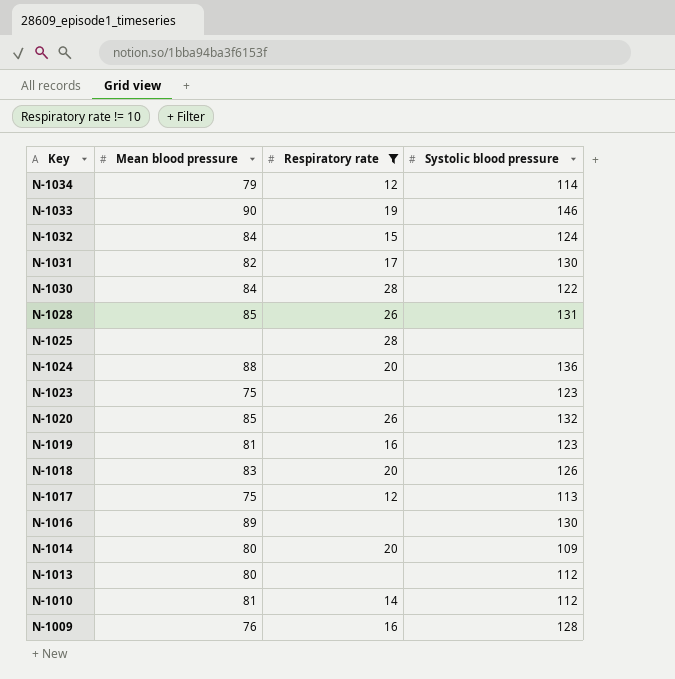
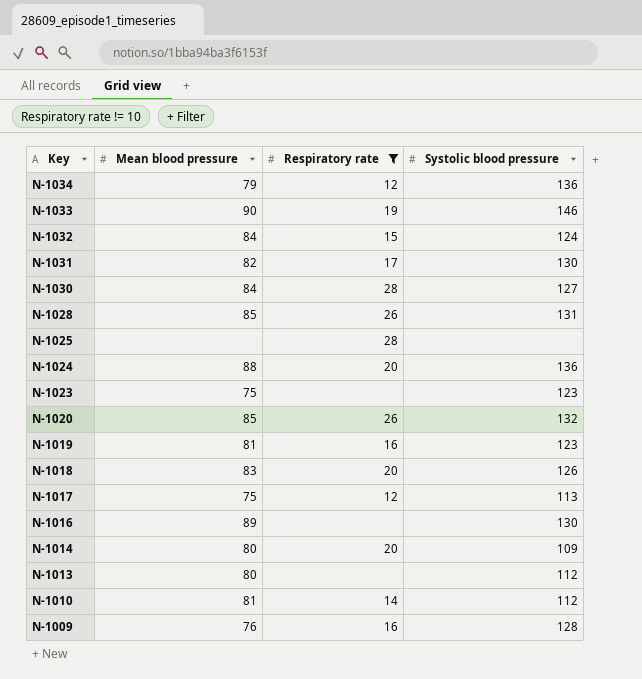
N-1034 | Systolic blood pressure: 114 -> 136
N-1030 | Systolic blood pressure: 122 -> 127

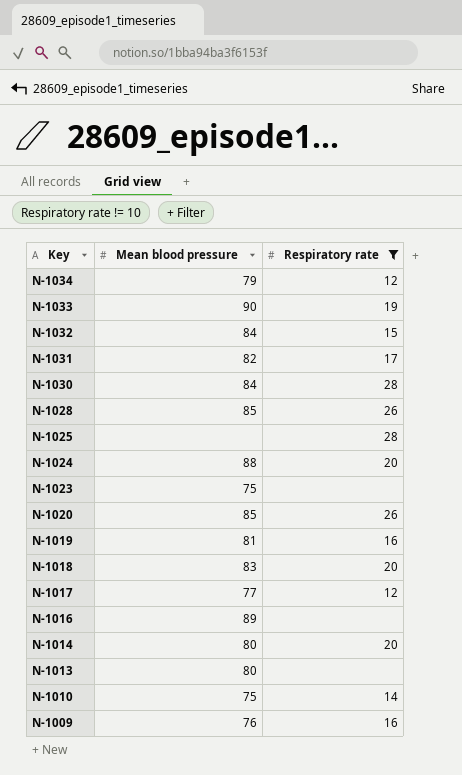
column Systolic blood pressure | position: 4 -> none
N-1017 | Mean blood pressure: 75 -> 77
N-1010 | Mean blood pressure: 81 -> 75

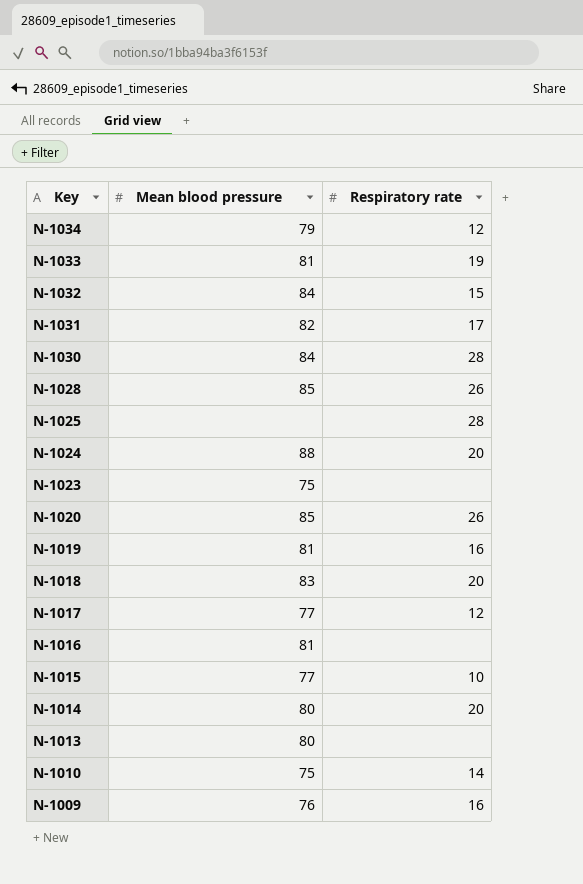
filter: Respiratory rate != 10 -> none
N-1033 | Mean blood pressure: 90 -> 81
N-1016 | Mean blood pressure: 89 -> 81

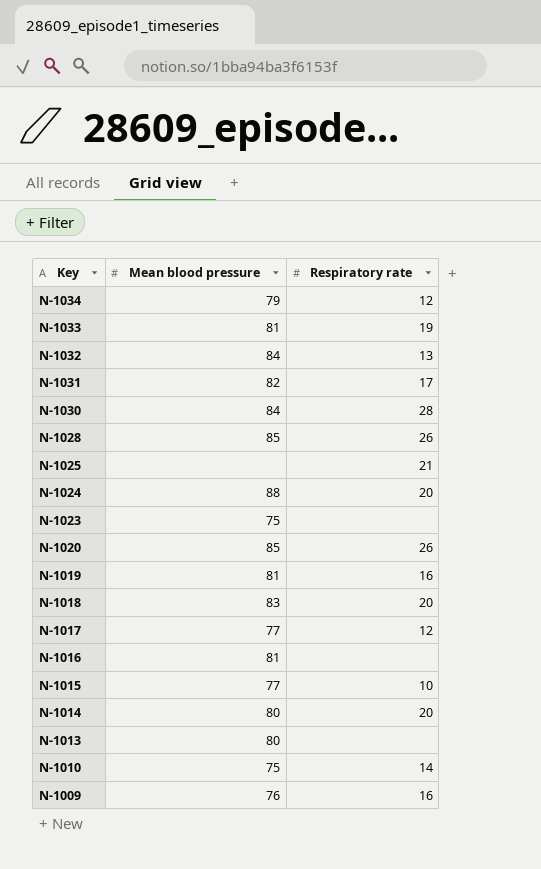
N-1032 | Respiratory rate: 15 -> 13
N-1025 | Respiratory rate: 28 -> 21

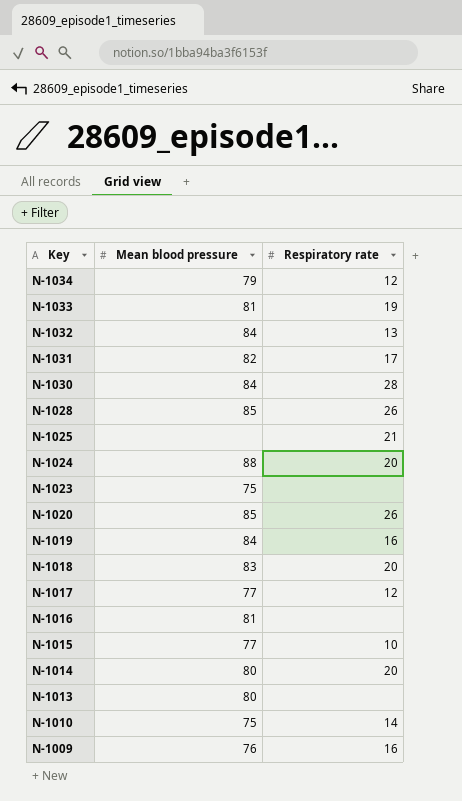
N-1019 | Mean blood pressure: 81 -> 84

